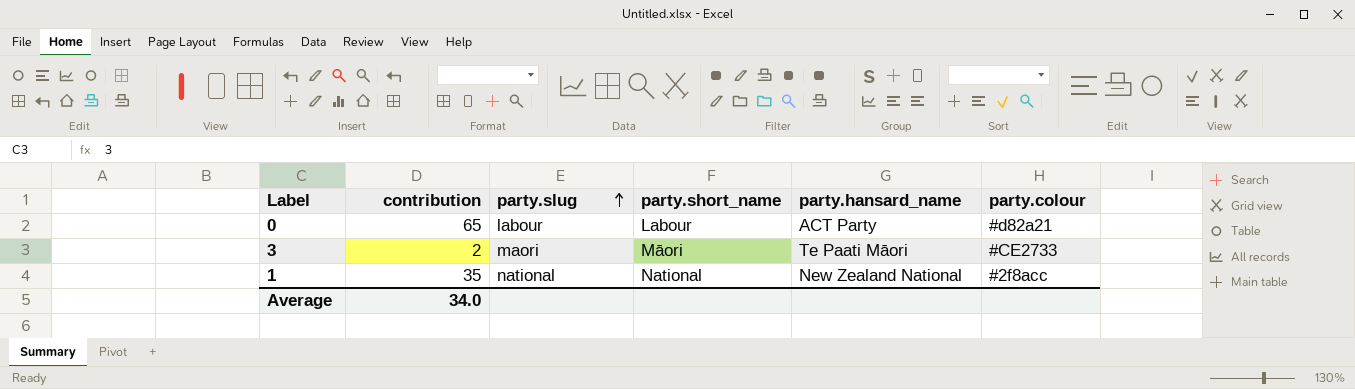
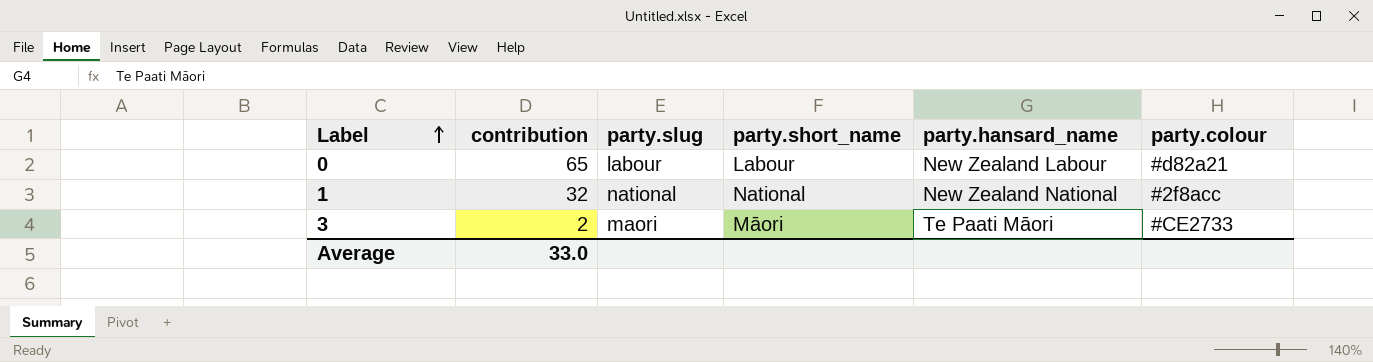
row order: party.slug ascending -> Label ascending
0 | party.hansard_name: ACT Party -> New Zealand Labour
1 | contribution: 35 -> 32
Average | contribution: 34.0 -> 33.0

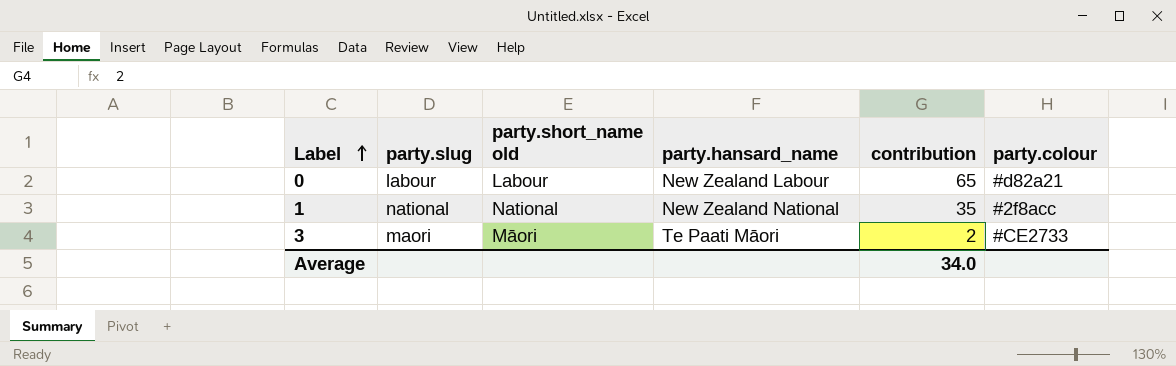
column name: party.short_name -> party.short_name old
column contribution | position: 2 -> 5
1 | contribution: 32 -> 35
Average | contribution: 33.0 -> 34.0

